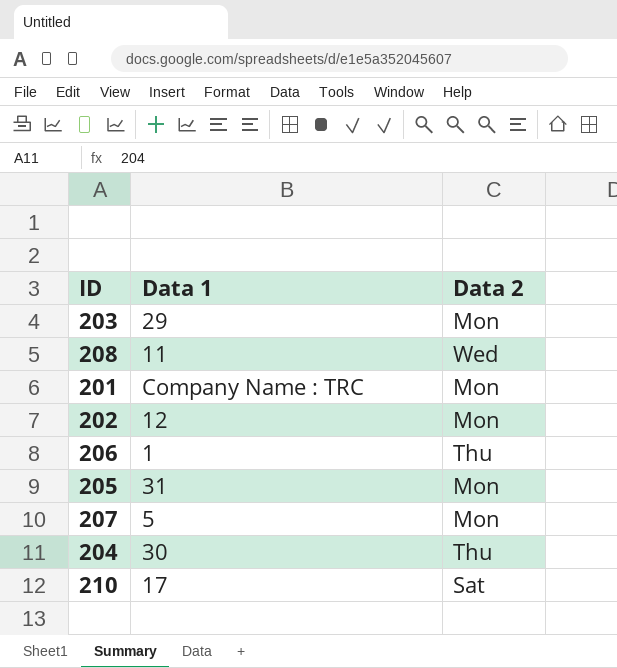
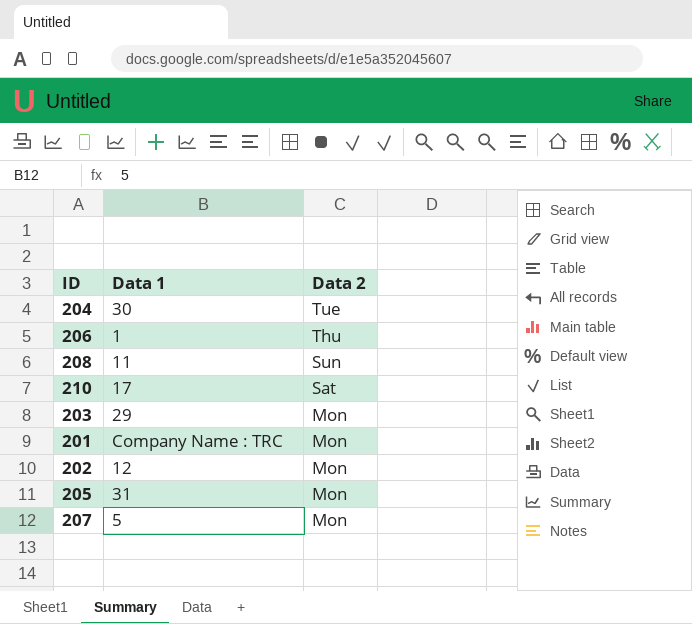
row order: none -> Data 2 descending
204 | Data 2: Thu -> Tue
208 | Data 2: Wed -> Sun

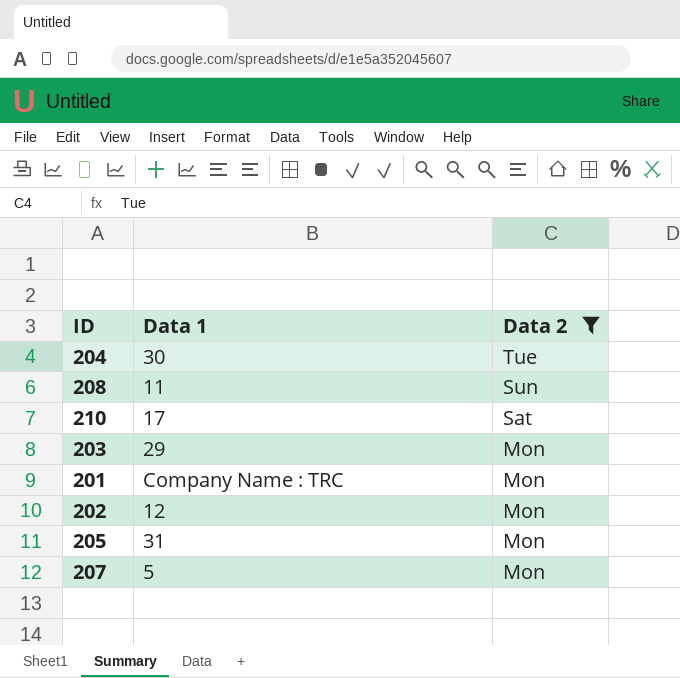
filter: none -> Data 2 != Thu

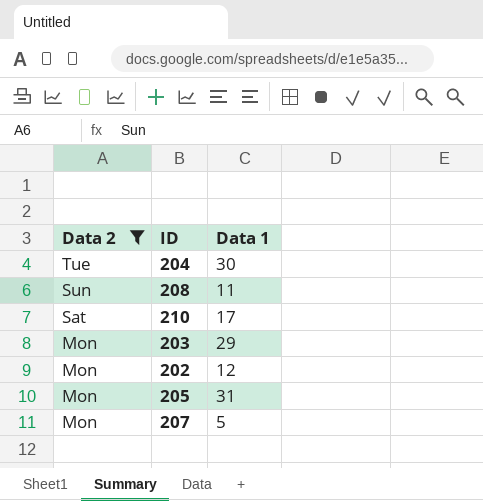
column Data 2 | position: 3 -> 1
row 201: Company Name : TRC | Mon -> none

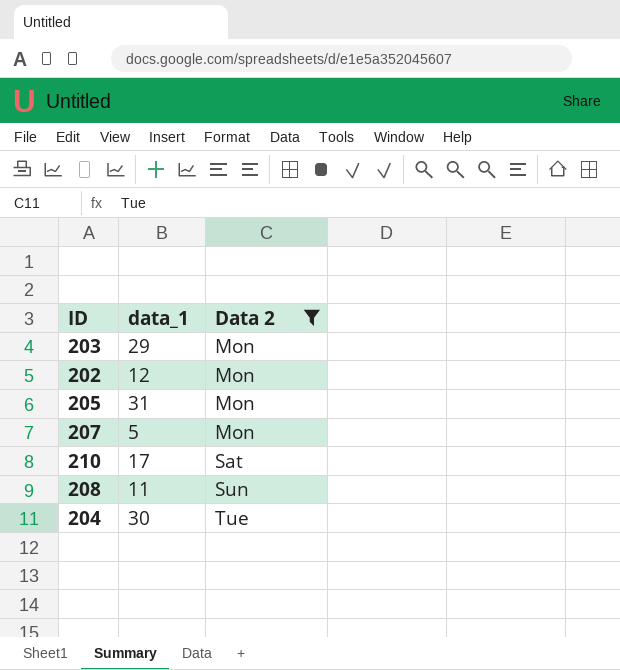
row order: Data 2 descending -> Data 2 ascending
column name: Data 1 -> data_1
column Data 2 | position: 1 -> 3

